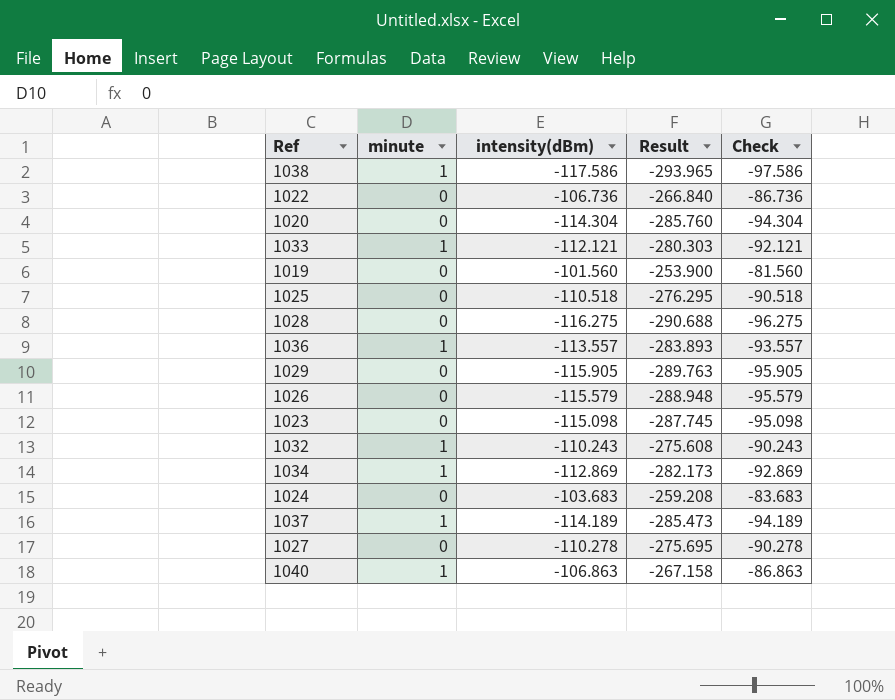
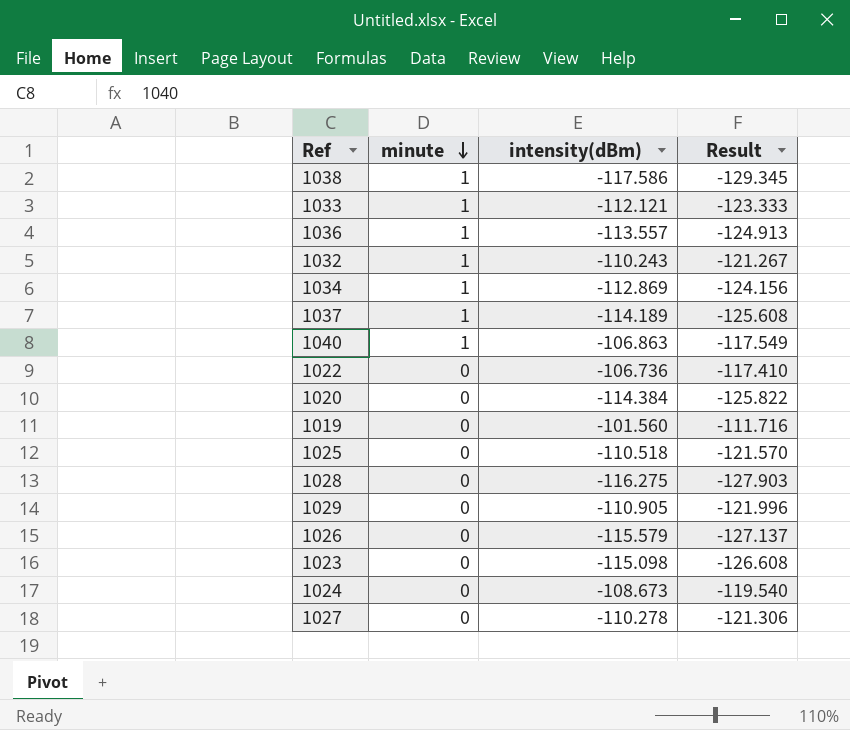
row order: none -> minute descending
column Check | formula: [intensity(dBm)] + 20 -> none
column Result | formula: [intensity(dBm)] * 2.5 -> [intensity(dBm)] * 1.1
1020 | intensity(dBm): -114.304 -> -114.384
1029 | intensity(dBm): -115.905 -> -110.905
1024 | intensity(dBm): -103.683 -> -108.673

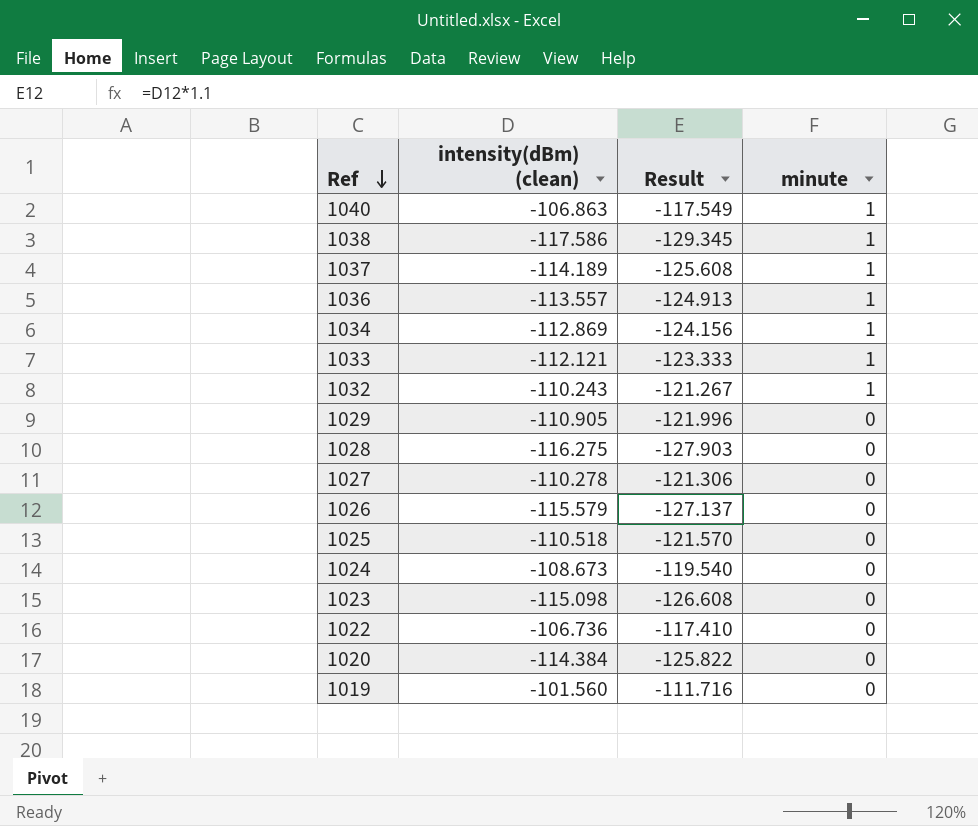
row order: minute descending -> Ref descending
column name: intensity(dBm) -> intensity(dBm) (clean)
column minute | position: 2 -> 4

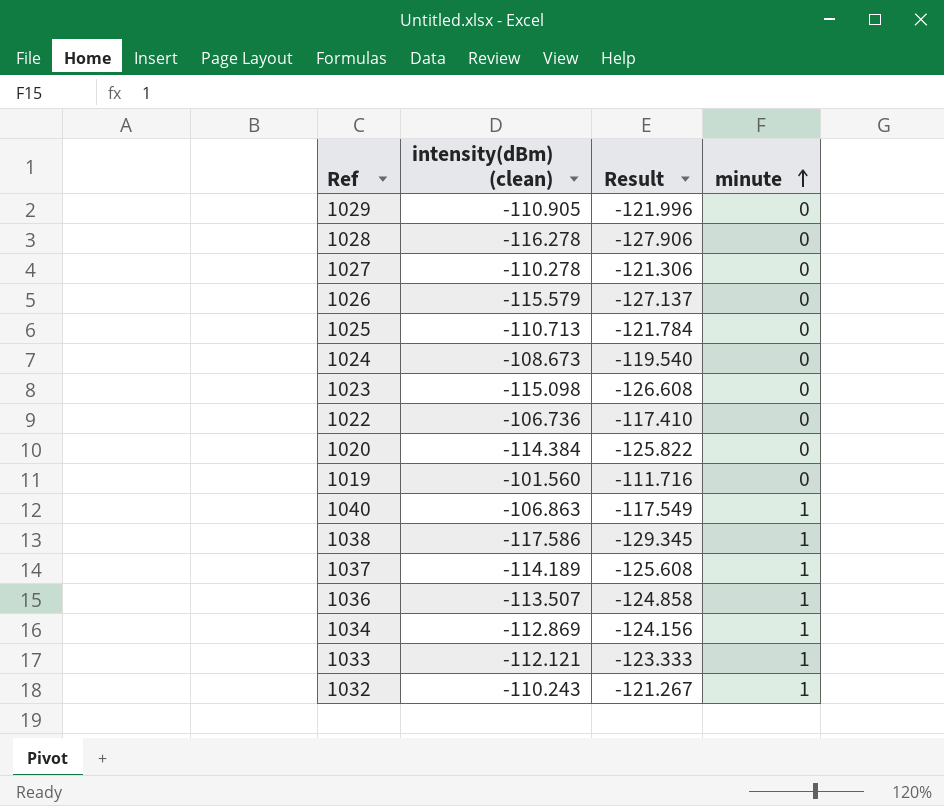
row order: Ref descending -> minute ascending
1028 | intensity(dBm) (clean): -116.275 -> -116.278
1028 | Result: -127.903 -> -127.906
1025 | intensity(dBm) (clean): -110.518 -> -110.713
1025 | Result: -121.570 -> -121.784
1036 | intensity(dBm) (clean): -113.557 -> -113.507
1036 | Result: -124.913 -> -124.858

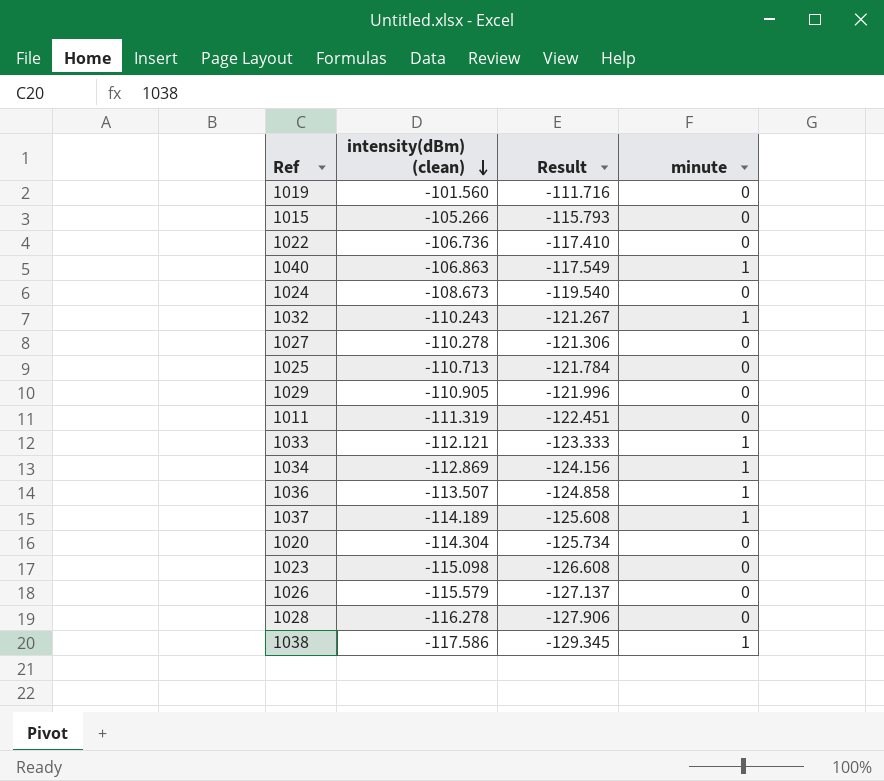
row order: minute ascending -> intensity(dBm) (clean) descending
row 1015: none -> -105.266 | -115.793 | 0
row 1011: none -> -111.319 | -122.451 | 0
1020 | intensity(dBm) (clean): -114.384 -> -114.304
1020 | Result: -125.822 -> -125.734

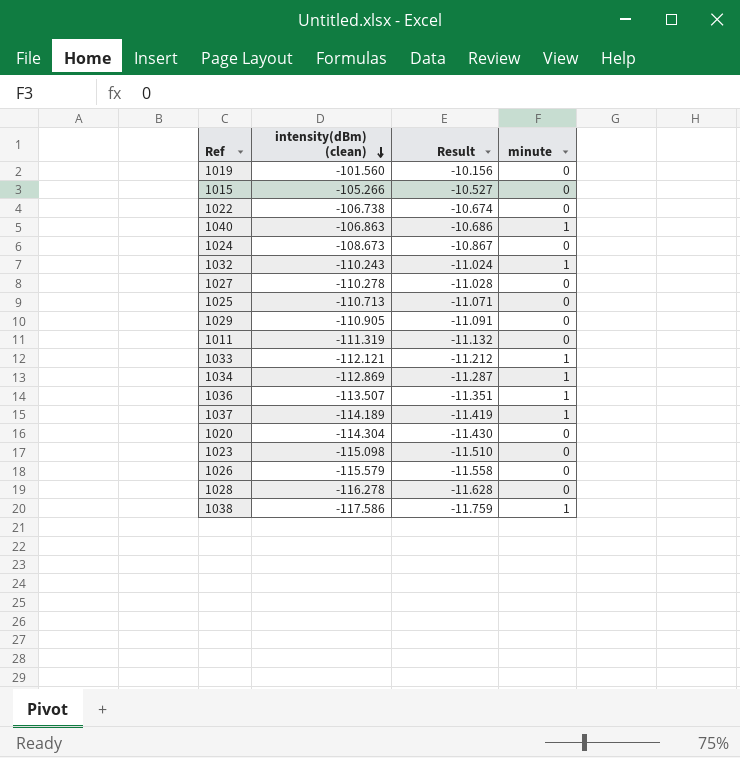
column Result | formula: [intensity(dBm) (clean)] * 1.1 -> [intensity(dBm) (clean)] * 0.1
1022 | intensity(dBm) (clean): -106.736 -> -106.738

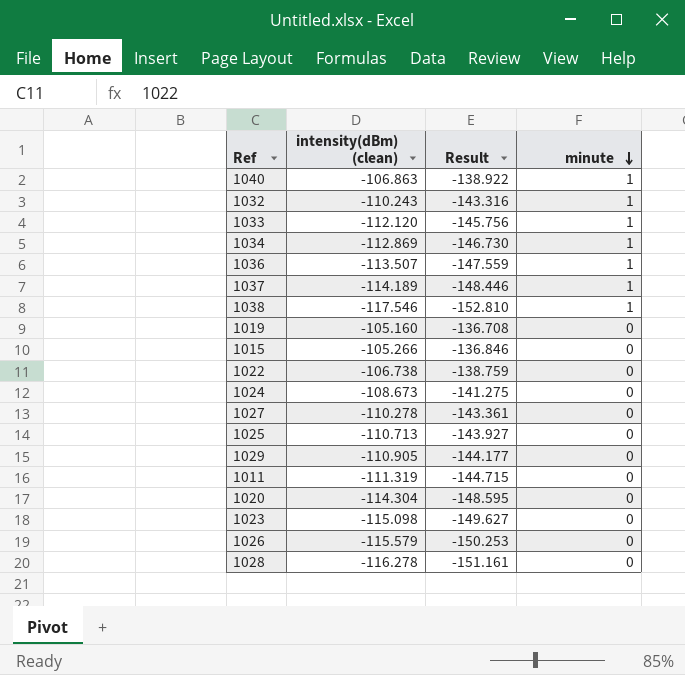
row order: intensity(dBm) (clean) descending -> minute descending
column Result | formula: [intensity(dBm) (clean)] * 0.1 -> [intensity(dBm) (clean)] * 1.3
1033 | intensity(dBm) (clean): -112.121 -> -112.120
1038 | intensity(dBm) (clean): -117.586 -> -117.546
1019 | intensity(dBm) (clean): -101.560 -> -105.160

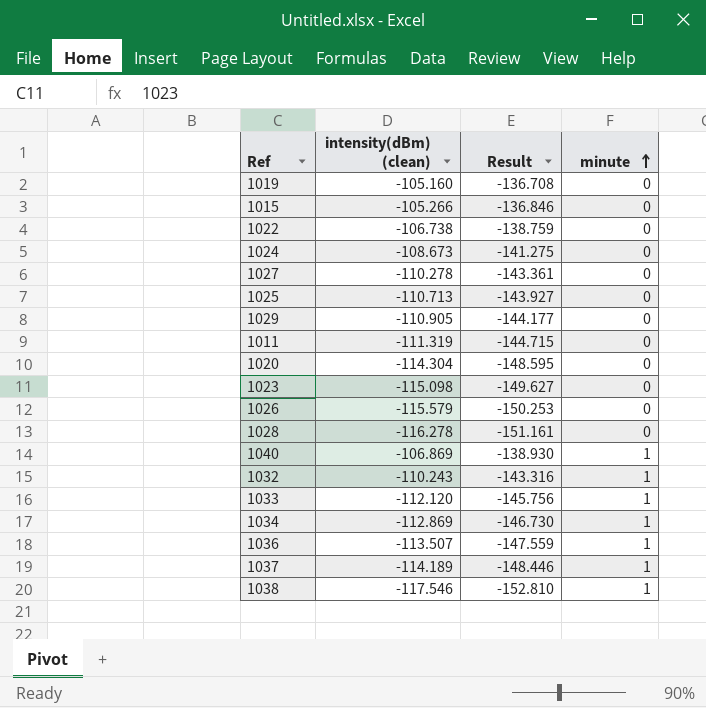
row order: minute descending -> minute ascending
1040 | intensity(dBm) (clean): -106.863 -> -106.869
1040 | Result: -138.922 -> -138.930

